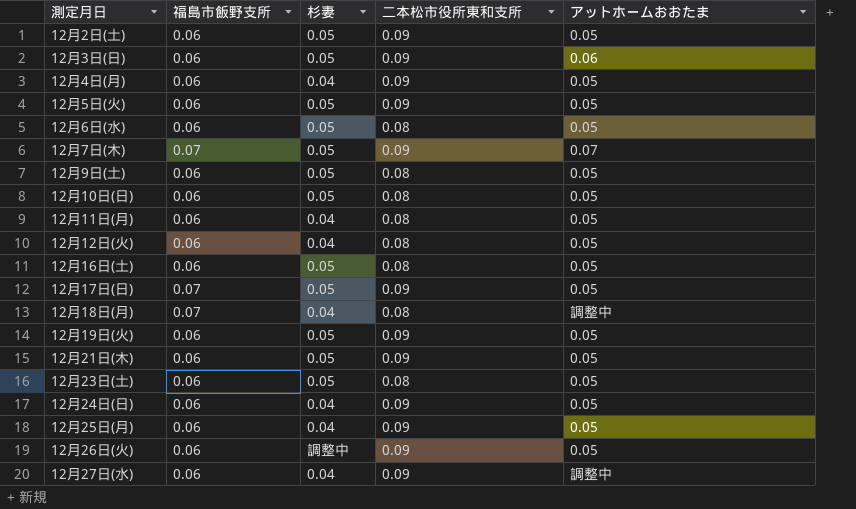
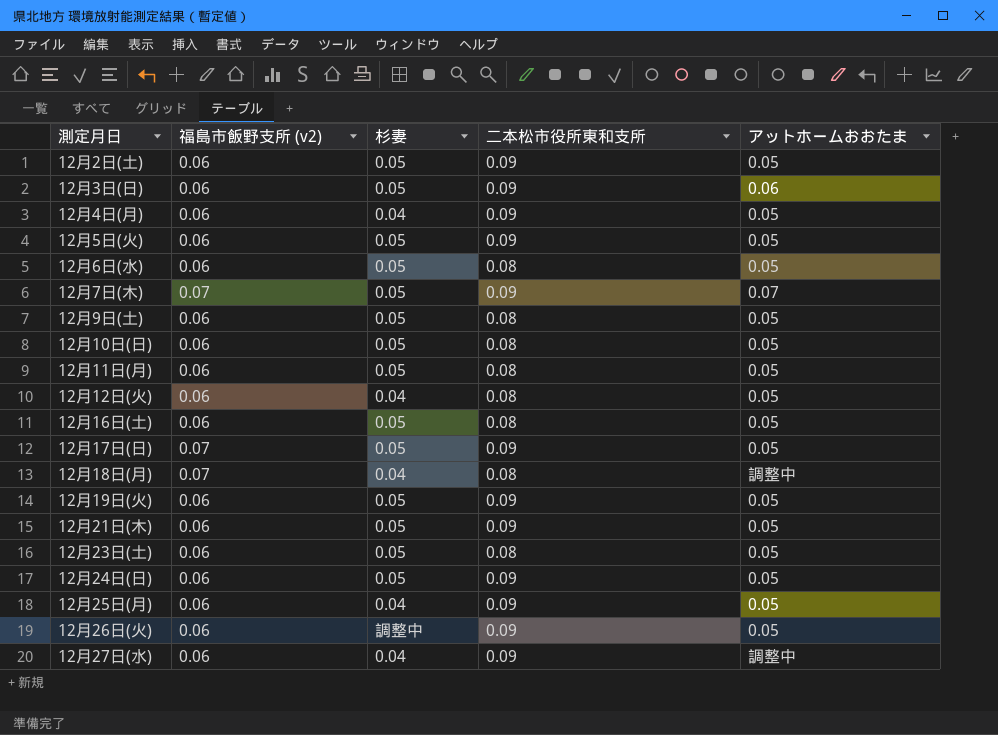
column name: 福島市飯野支所 -> 福島市飯野支所 (v2)
12月11日(月) | 杉妻: 0.04 -> 0.05
12月24日(日) | 杉妻: 0.04 -> 0.05

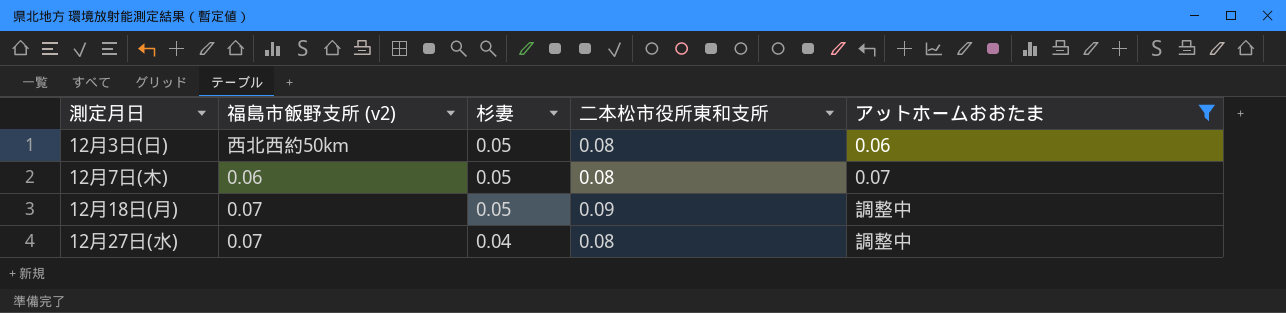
filter: none -> アットホームおおたま != 0.05
12月3日(日) | 福島市飯野支所 (v2): 0.06 -> 西北西約50km
12月3日(日) | 二本松市役所東和支所: 0.09 -> 0.08
12月7日(木) | 福島市飯野支所 (v2): 0.07 -> 0.06
12月7日(木) | 二本松市役所東和支所: 0.09 -> 0.08
12月18日(月) | 杉妻: 0.04 -> 0.05
12月18日(月) | 二本松市役所東和支所: 0.08 -> 0.09
12月27日(水) | 福島市飯野支所 (v2): 0.06 -> 0.07
12月27日(水) | 二本松市役所東和支所: 0.09 -> 0.08

